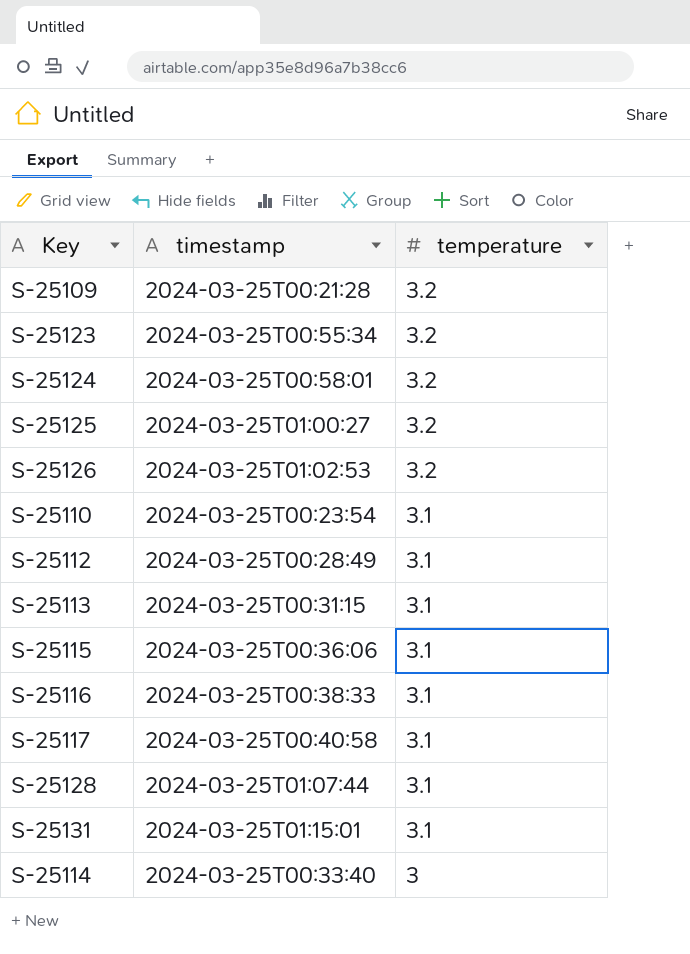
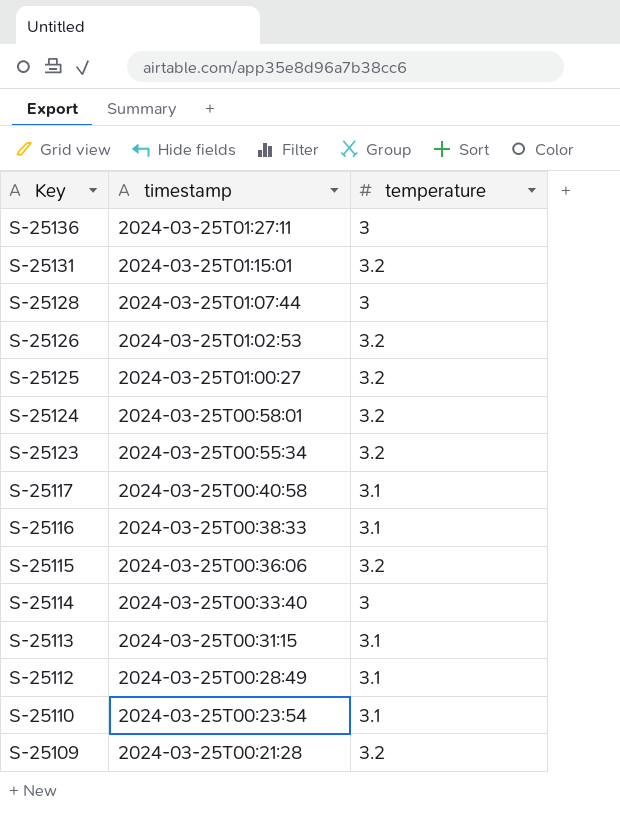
row order: temperature descending -> Key descending
row S-25136: none -> 2024-03-25T01:27:11 | 3
S-25131 | temperature: 3.1 -> 3.2
S-25128 | temperature: 3.1 -> 3
S-25115 | temperature: 3.1 -> 3.2

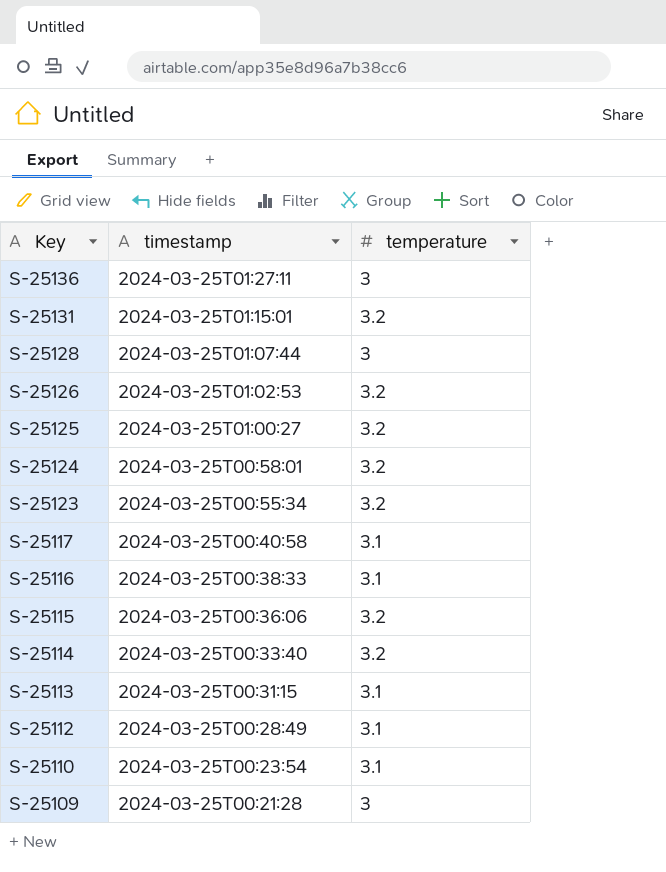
S-25114 | temperature: 3 -> 3.2
S-25109 | temperature: 3.2 -> 3

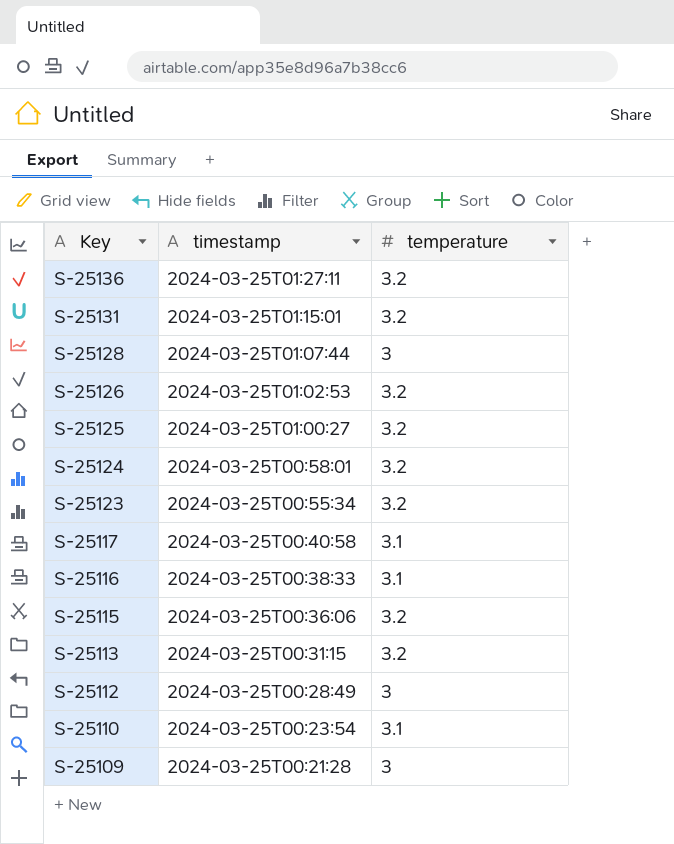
row S-25114: 2024-03-25T00:33:40 | 3.2 -> none
S-25136 | temperature: 3 -> 3.2
S-25113 | temperature: 3.1 -> 3.2
S-25112 | temperature: 3.1 -> 3

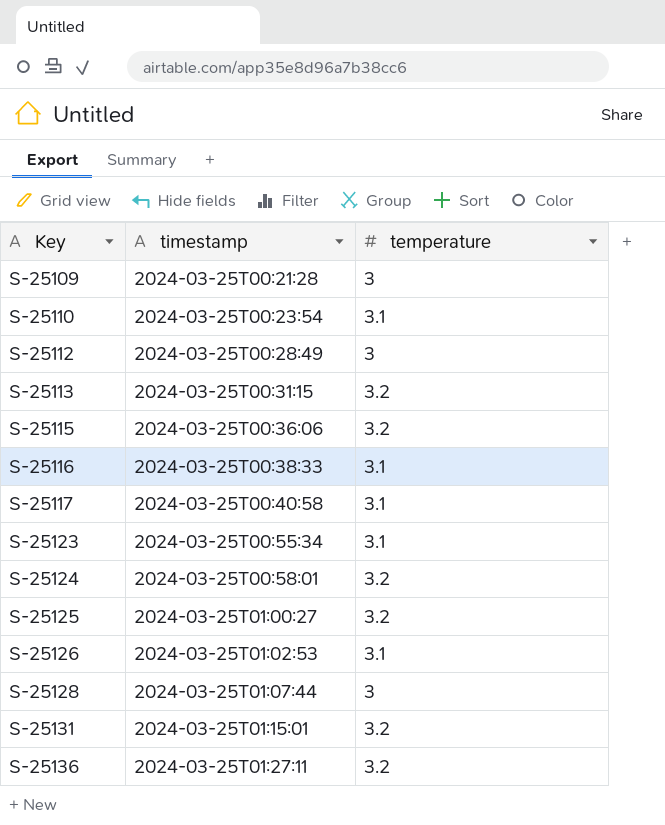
row order: Key descending -> Key ascending
S-25123 | temperature: 3.2 -> 3.1
S-25126 | temperature: 3.2 -> 3.1

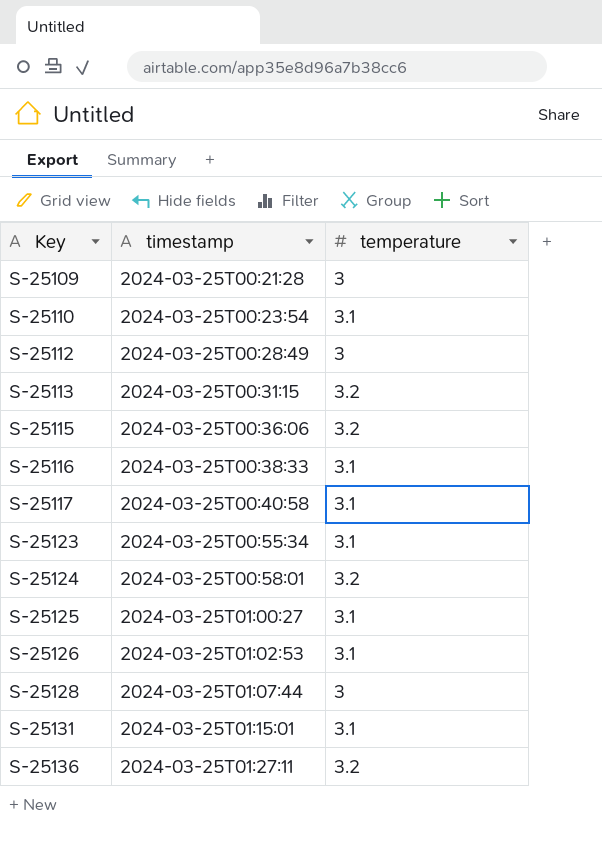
S-25125 | temperature: 3.2 -> 3.1
S-25131 | temperature: 3.2 -> 3.1

